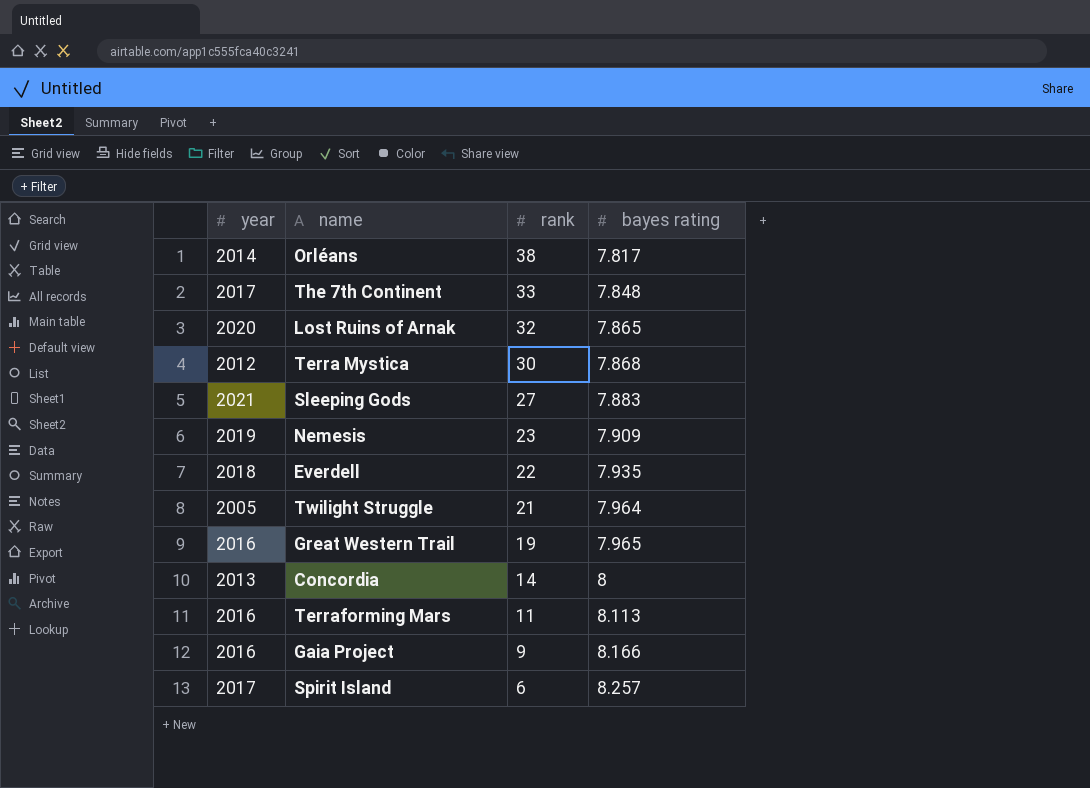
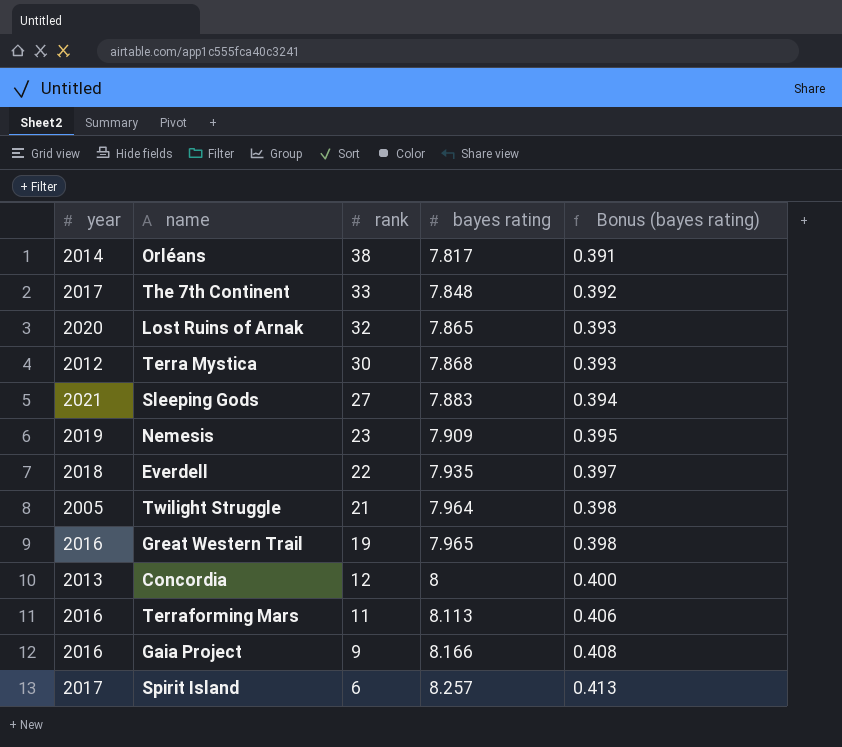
column Bonus (bayes rating) | formula: none -> [bayes rating] * 0.05
Concordia | rank: 14 -> 12

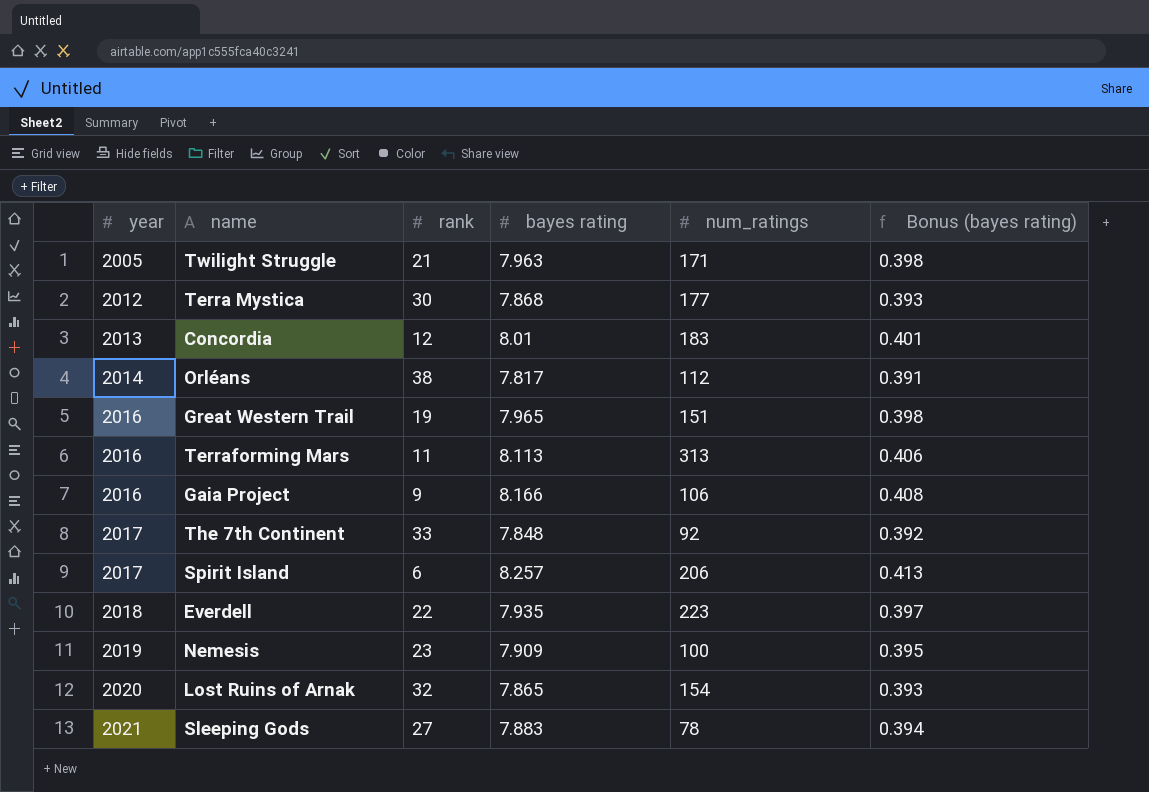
row order: rank descending -> year ascending
column num_ratings | position: none -> 5
Twilight Struggle | bayes rating: 7.964 -> 7.963
Concordia | bayes rating: 8 -> 8.01
Concordia | Bonus (bayes rating): 0.400 -> 0.401

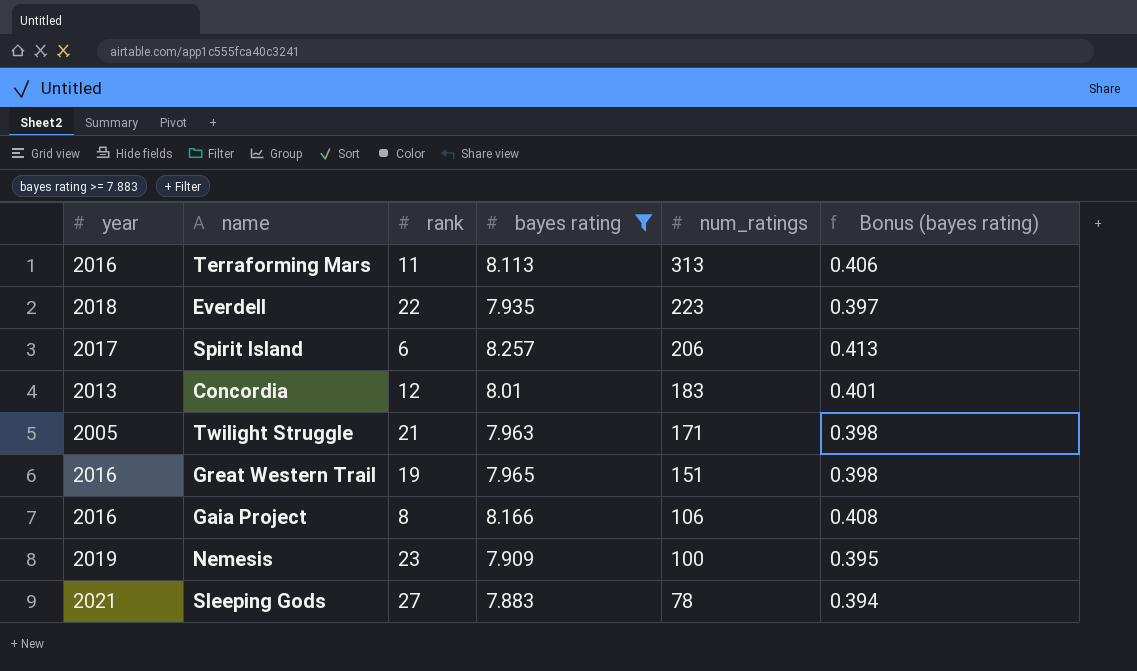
filter: none -> bayes rating >= 7.883
row order: year ascending -> num_ratings descending
Gaia Project | rank: 9 -> 8

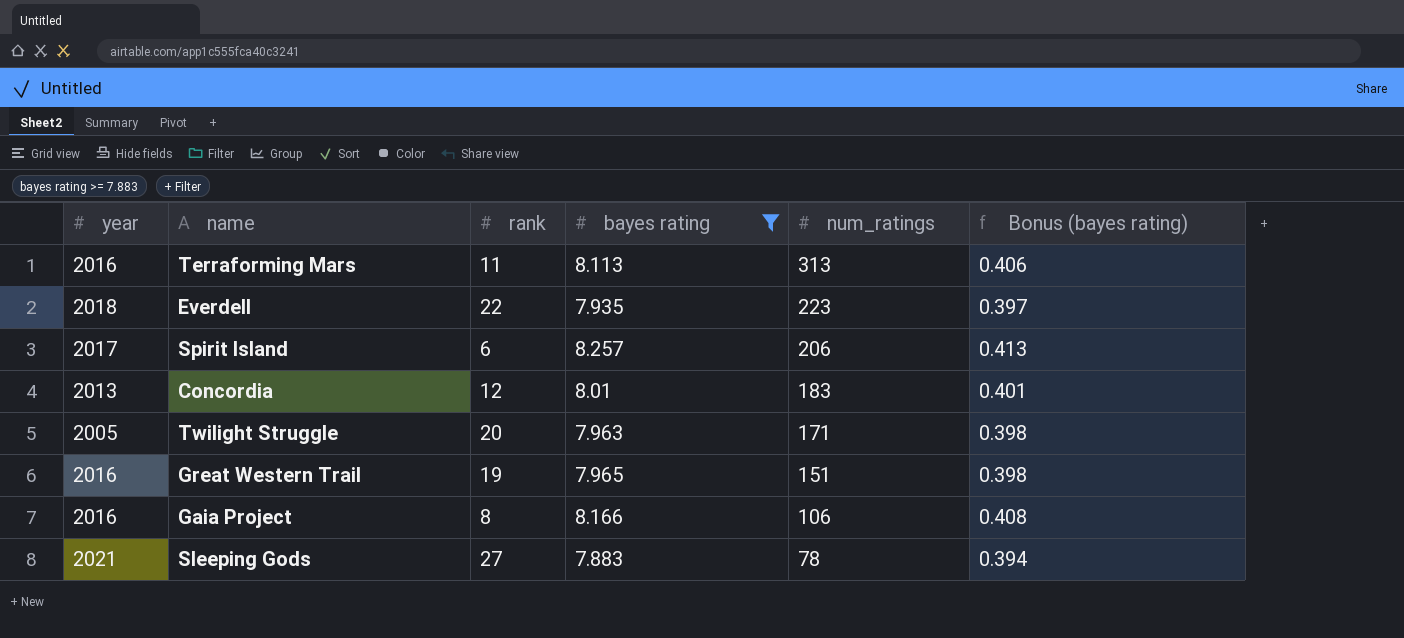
row Nemesis: 2019 | 23 | 7.909 | 100 | 0.395 -> none
Twilight Struggle | rank: 21 -> 20

